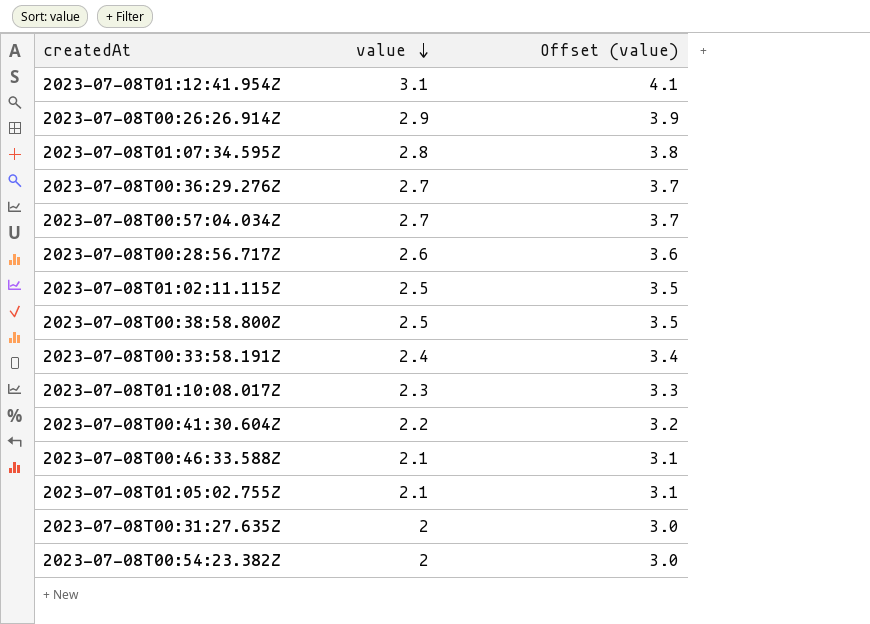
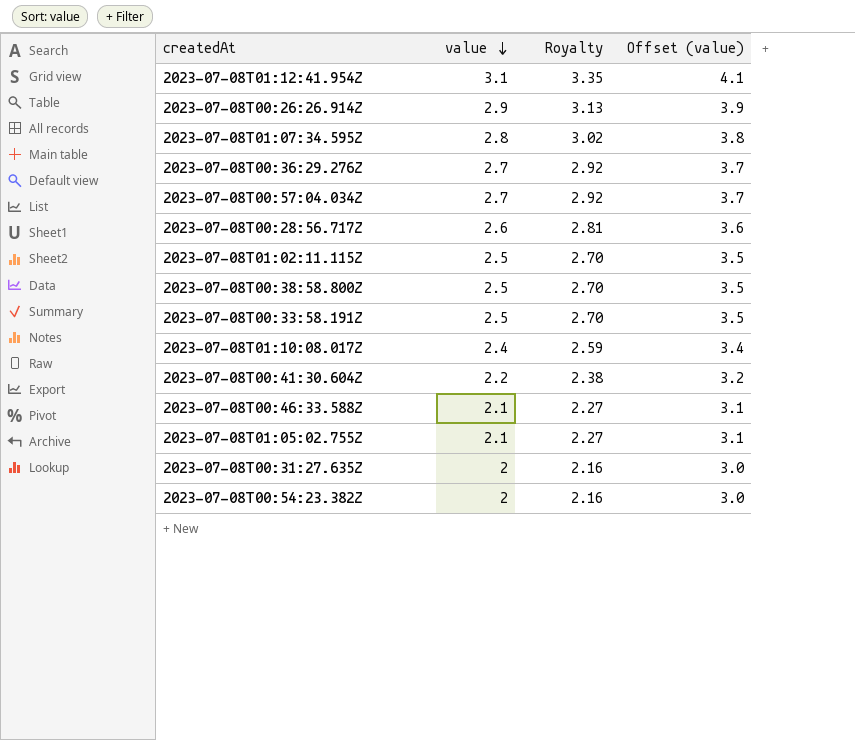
column Royalty | formula: none -> [value] * 1.08
2023-07-08T00:33:58.191Z | value: 2.4 -> 2.5
2023-07-08T00:33:58.191Z | Offset (value): 3.4 -> 3.5
2023-07-08T01:10:08.017Z | value: 2.3 -> 2.4
2023-07-08T01:10:08.017Z | Offset (value): 3.3 -> 3.4

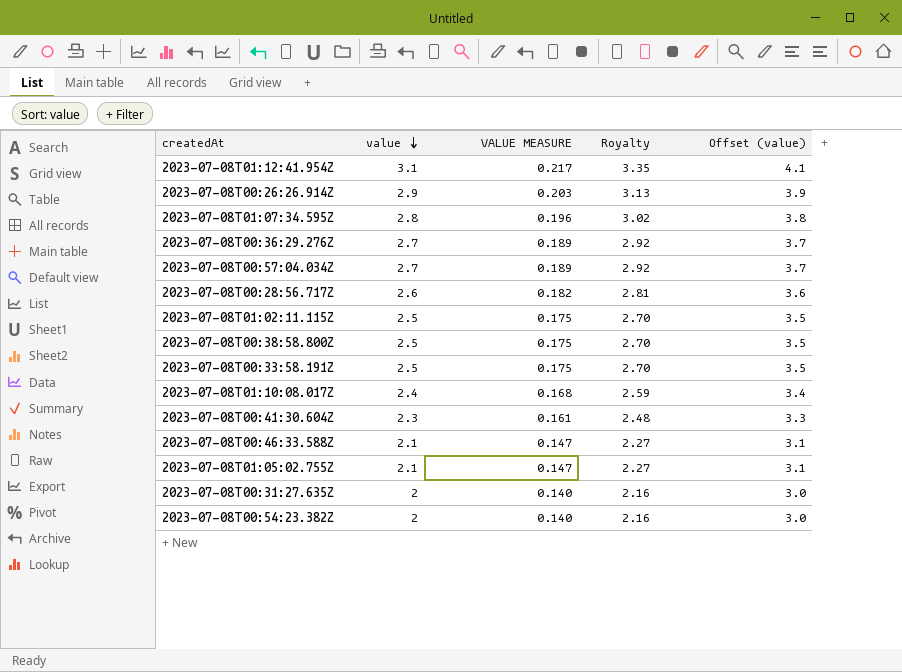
column VALUE MEASURE | formula: none -> [value] * 0.07
2023-07-08T00:41:30.604Z | value: 2.2 -> 2.3
2023-07-08T00:41:30.604Z | Royalty: 2.38 -> 2.48
2023-07-08T00:41:30.604Z | Offset (value): 3.2 -> 3.3

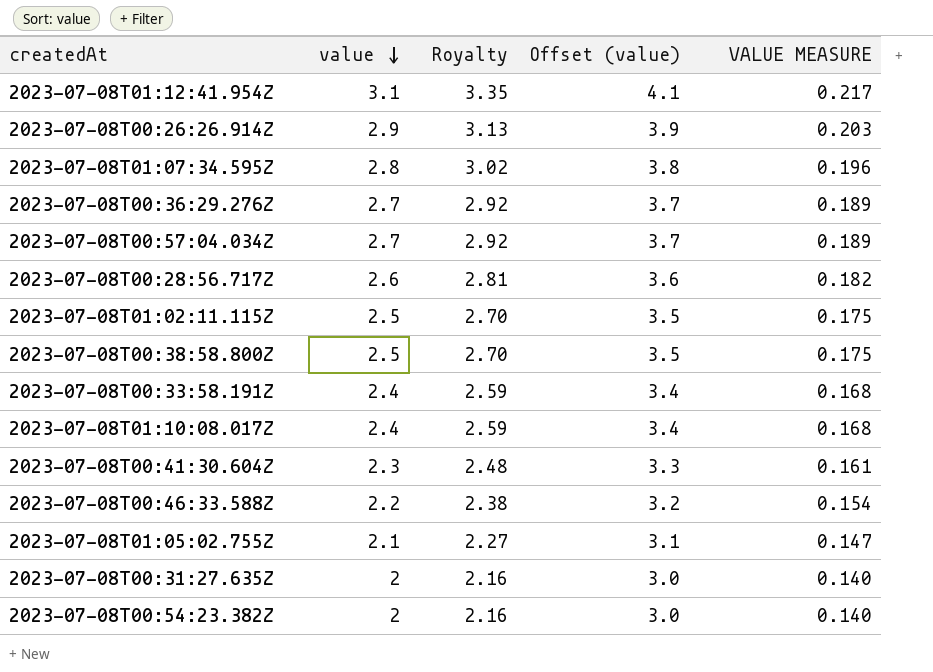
column VALUE MEASURE | position: 3 -> 5
2023-07-08T00:33:58.191Z | value: 2.5 -> 2.4
2023-07-08T00:33:58.191Z | Royalty: 2.70 -> 2.59
2023-07-08T00:33:58.191Z | Offset (value): 3.5 -> 3.4
2023-07-08T00:33:58.191Z | VALUE MEASURE: 0.175 -> 0.168
2023-07-08T00:46:33.588Z | value: 2.1 -> 2.2
2023-07-08T00:46:33.588Z | Royalty: 2.27 -> 2.38
2023-07-08T00:46:33.588Z | Offset (value): 3.1 -> 3.2
2023-07-08T00:46:33.588Z | VALUE MEASURE: 0.147 -> 0.154

